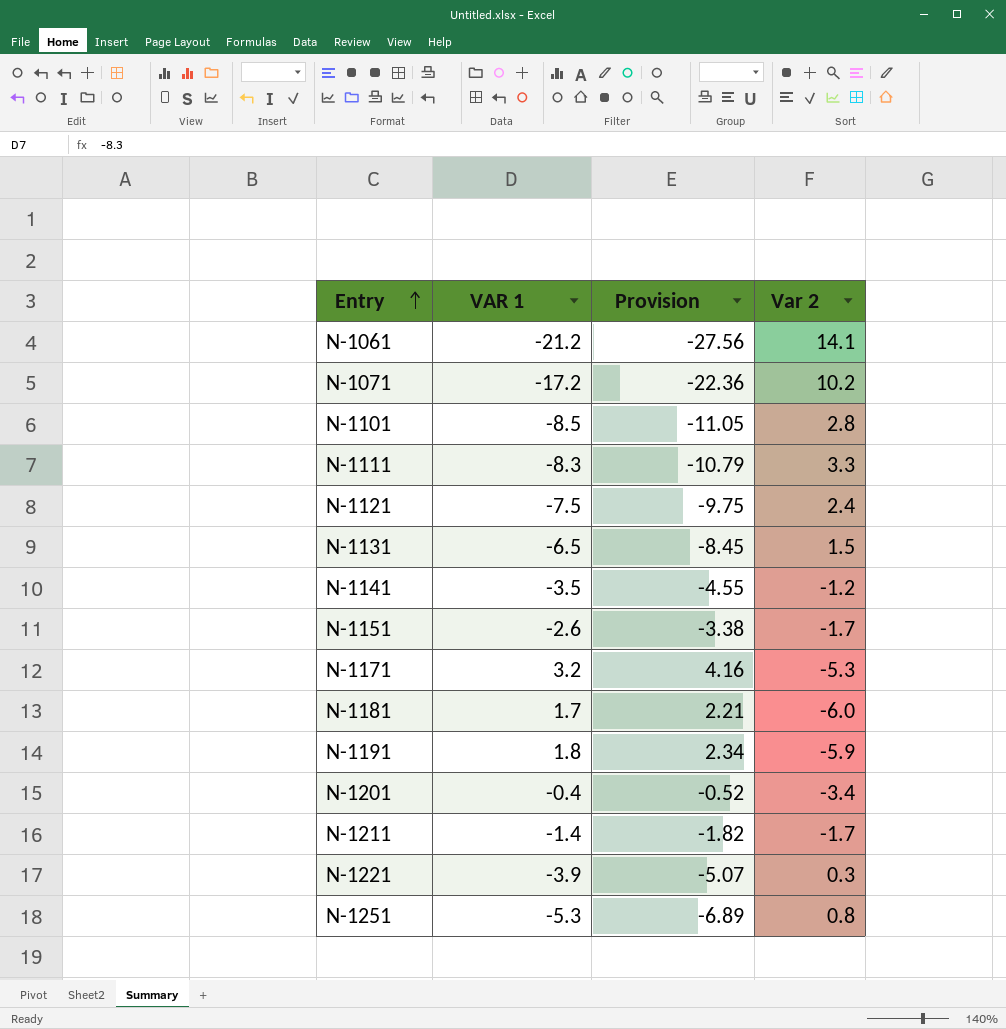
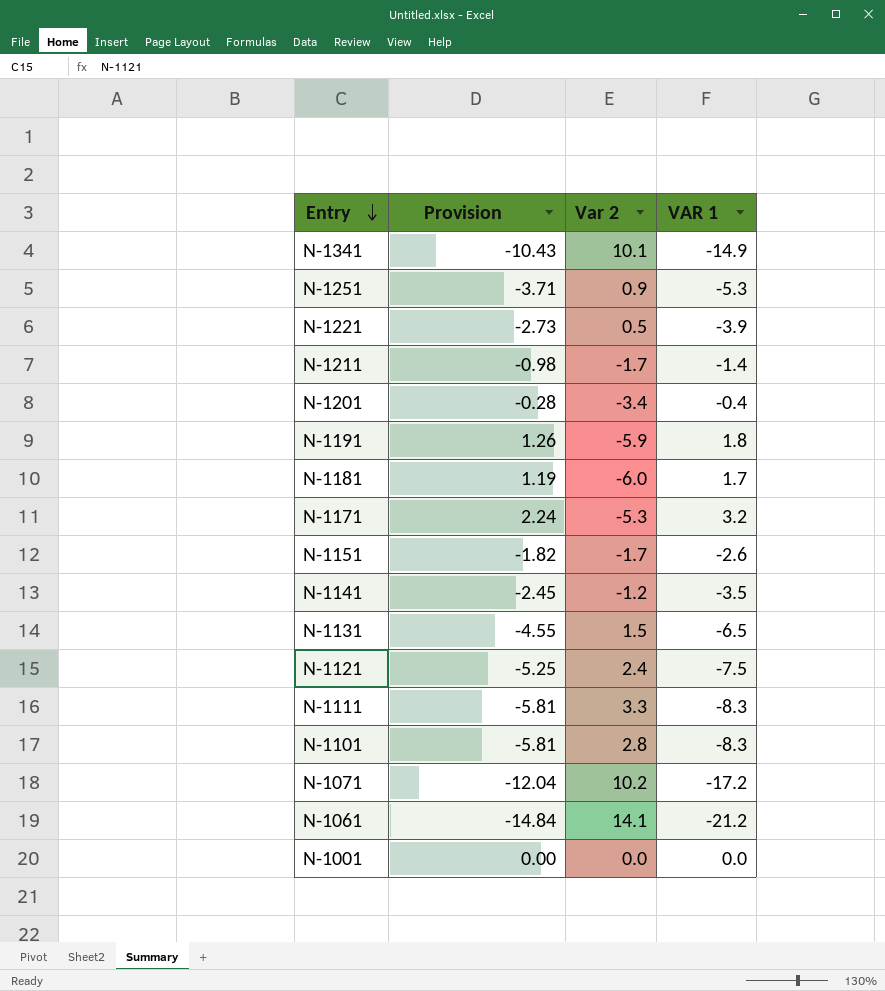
row order: Entry ascending -> Entry descending
column Provision | formula: [VAR 1] * 1.3 -> [VAR 1] * 0.7
column VAR 1 | position: 2 -> 4
row N-1341: none -> -10.43 | 10.1 | -14.9
N-1251 | Var 2: 0.8 -> 0.9
N-1221 | Var 2: 0.3 -> 0.5
N-1101 | VAR 1: -8.5 -> -8.3
row N-1001: none -> 0.00 | 0.0 | 0.0

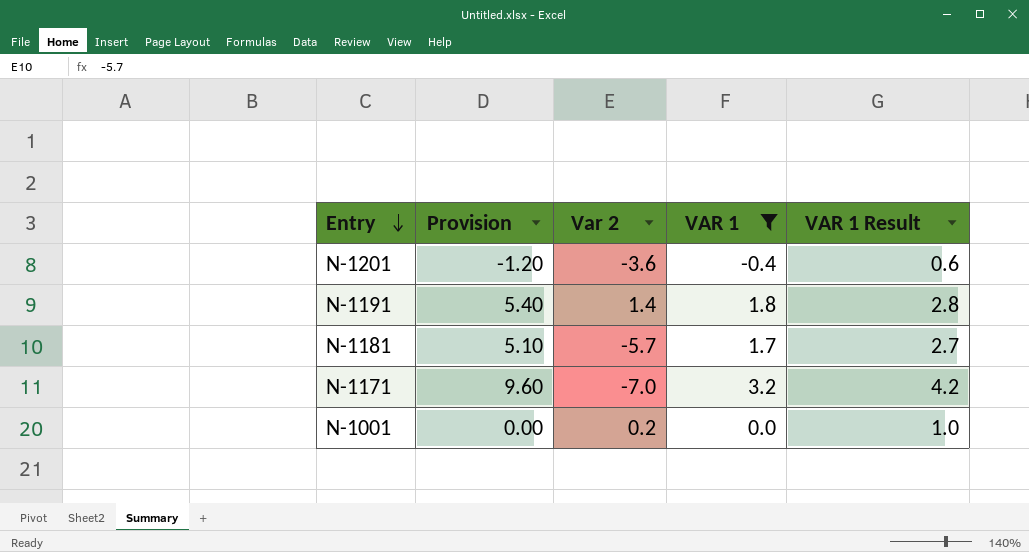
filter: none -> VAR 1 >= -0.4
column Provision | formula: [VAR 1] * 0.7 -> [VAR 1] * 3
column VAR 1 Result | formula: none -> [VAR 1] + 1
N-1201 | Var 2: -3.4 -> -3.6
N-1191 | Var 2: -5.9 -> 1.4
N-1181 | Var 2: -6.0 -> -5.7
N-1171 | Var 2: -5.3 -> -7.0
N-1001 | Var 2: 0.0 -> 0.2

